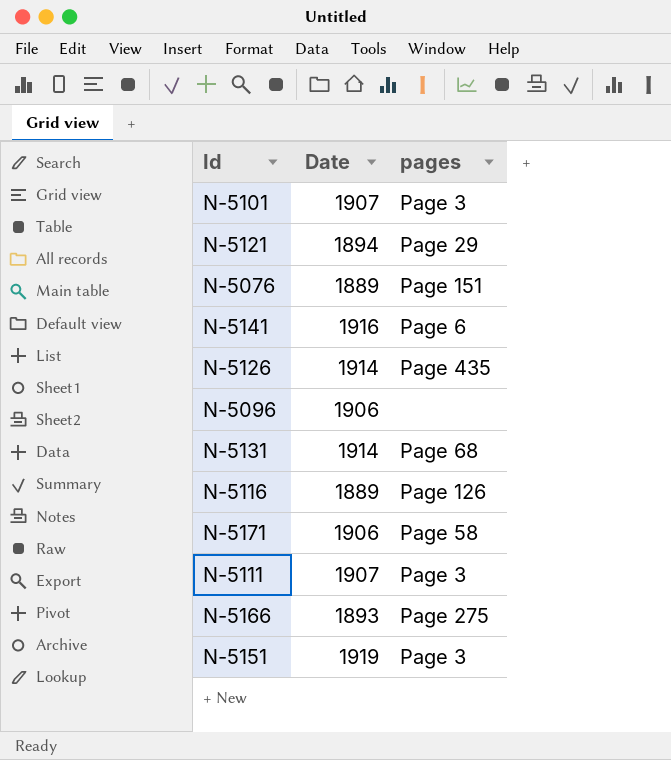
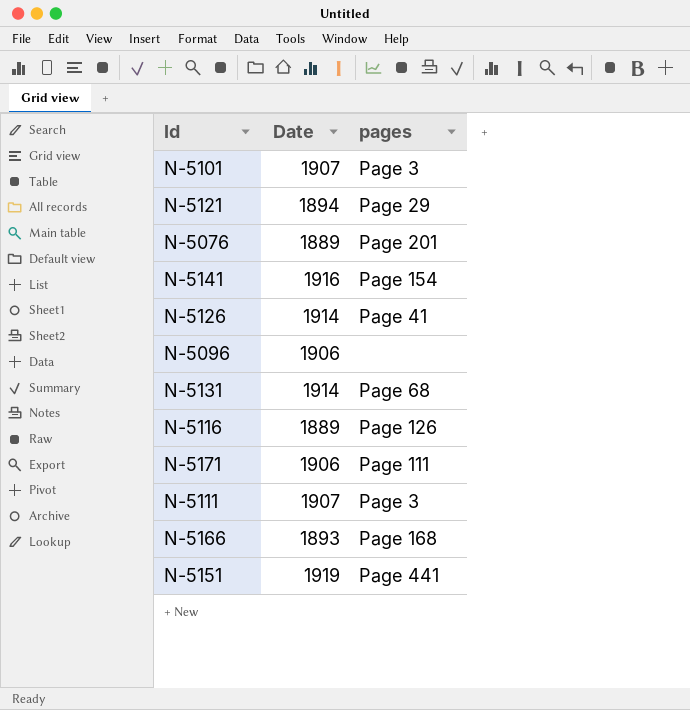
N-5076 | pages: Page 151 -> Page 201
N-5141 | pages: Page 6 -> Page 154
N-5126 | pages: Page 435 -> Page 41
N-5171 | pages: Page 58 -> Page 111
N-5166 | pages: Page 275 -> Page 168
N-5151 | pages: Page 3 -> Page 441

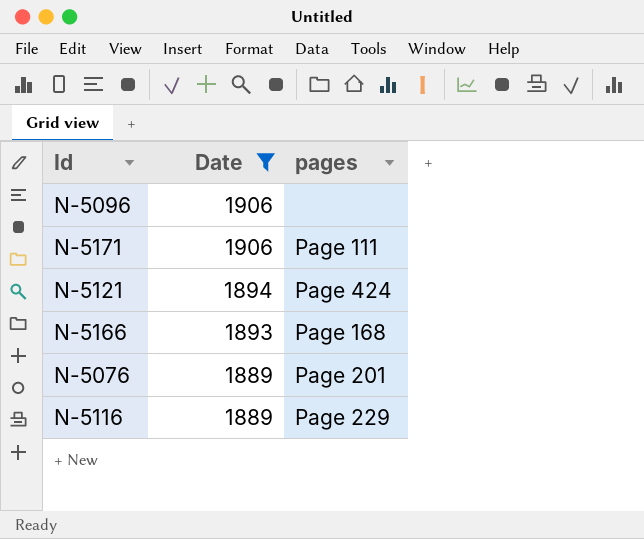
filter: none -> Date <= 1906
row order: none -> Date descending
N-5121 | pages: Page 29 -> Page 424
N-5116 | pages: Page 126 -> Page 229

